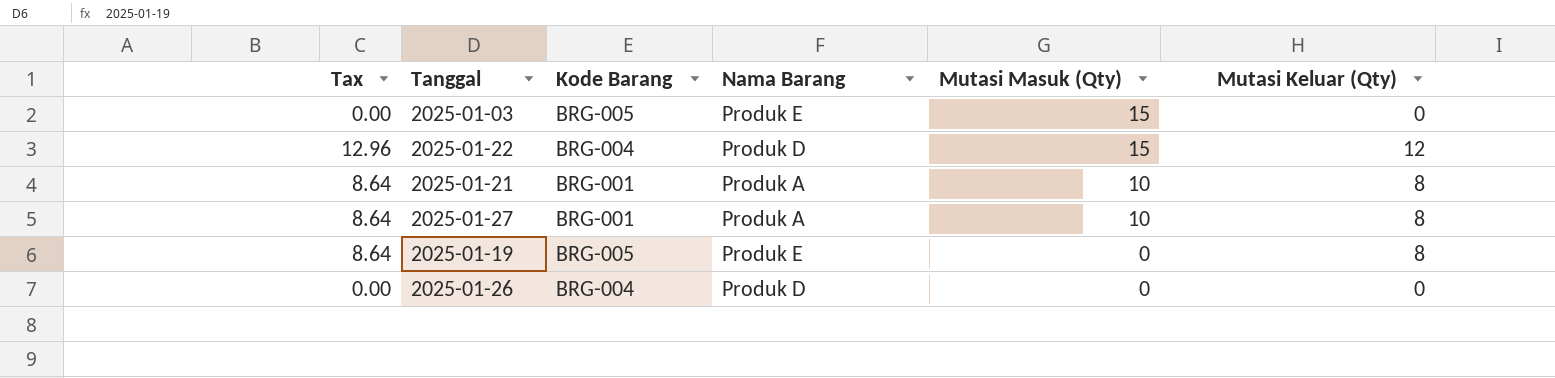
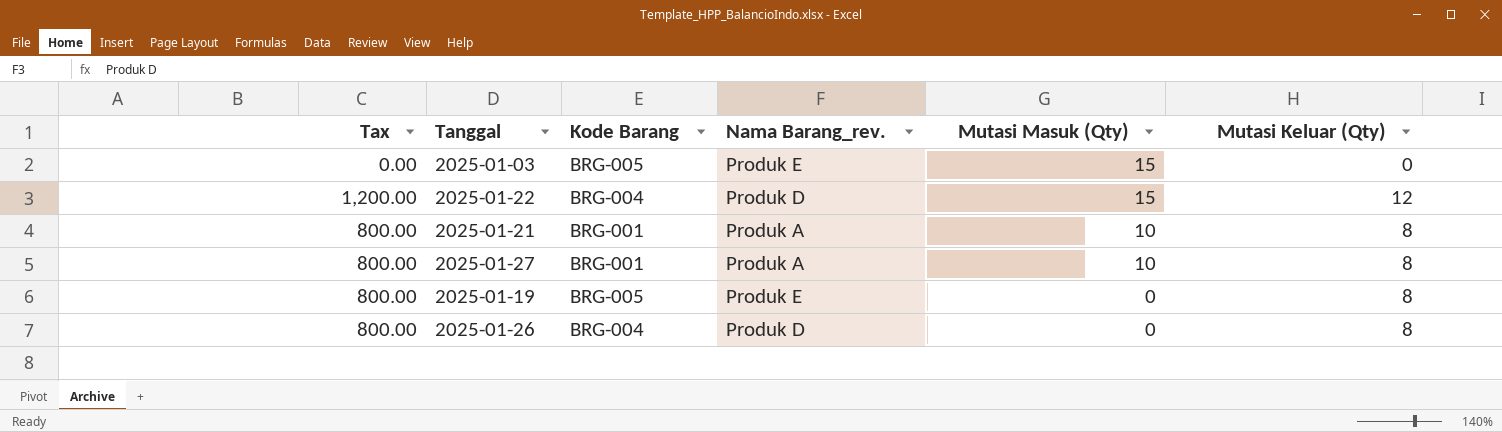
column Tax | formula: [Mutasi Keluar (Qty)] * 1.08 -> [Mutasi Keluar (Qty)] * 100
column name: Nama Barang -> Nama Barang_rev.
2025-01-26 | Mutasi Keluar (Qty): 0 -> 8

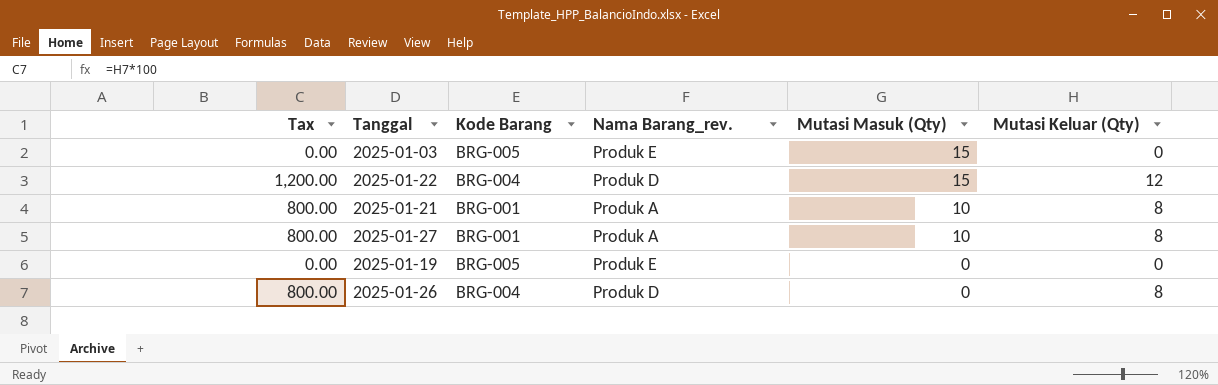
2025-01-19 | Tax: 800.00 -> 0.00
2025-01-19 | Mutasi Keluar (Qty): 8 -> 0

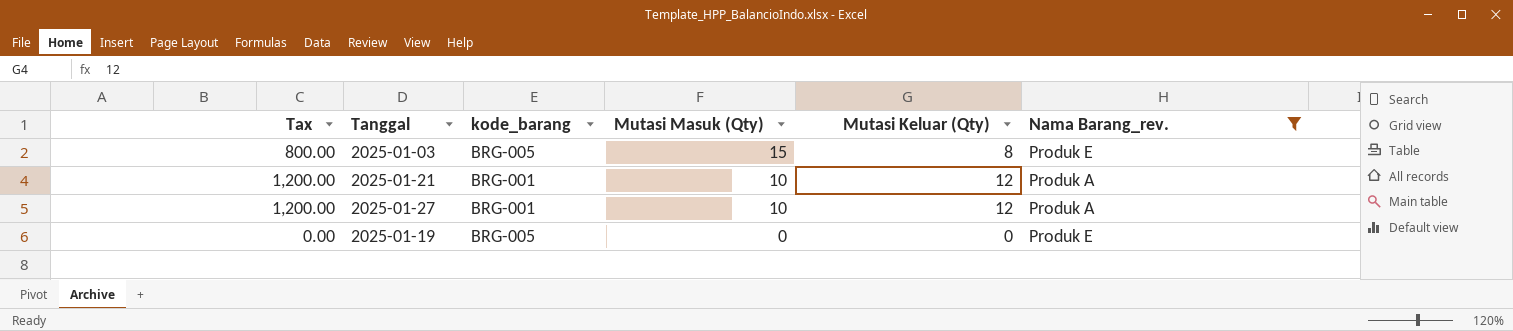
filter: none -> Nama Barang_rev. != Produk D
column name: Kode Barang -> kode_barang
column Nama Barang_rev. | position: 4 -> 6
2025-01-03 | Tax: 0.00 -> 800.00
2025-01-03 | Mutasi Keluar (Qty): 0 -> 8
2025-01-21 | Tax: 800.00 -> 1,200.00
2025-01-21 | Mutasi Keluar (Qty): 8 -> 12
2025-01-27 | Tax: 800.00 -> 1,200.00
2025-01-27 | Mutasi Keluar (Qty): 8 -> 12

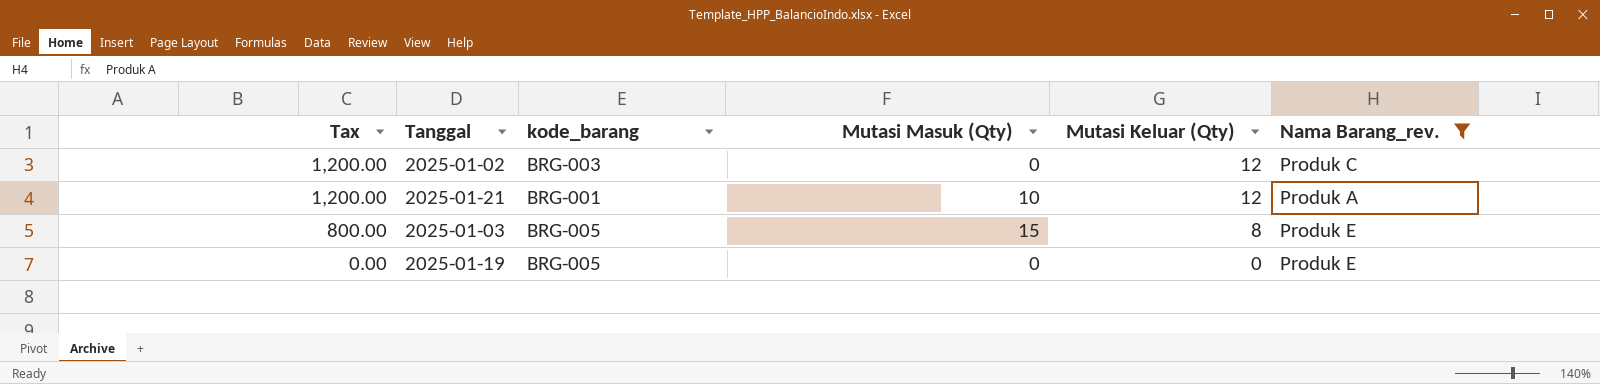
row order: Mutasi Masuk (Qty) descending -> Tax descending
row 2025-01-27: 1,200.00 | BRG-001 | 10 | 12 | Produk A -> none
row 2025-01-02: none -> 1,200.00 | BRG-003 | 0 | 12 | Produk C

